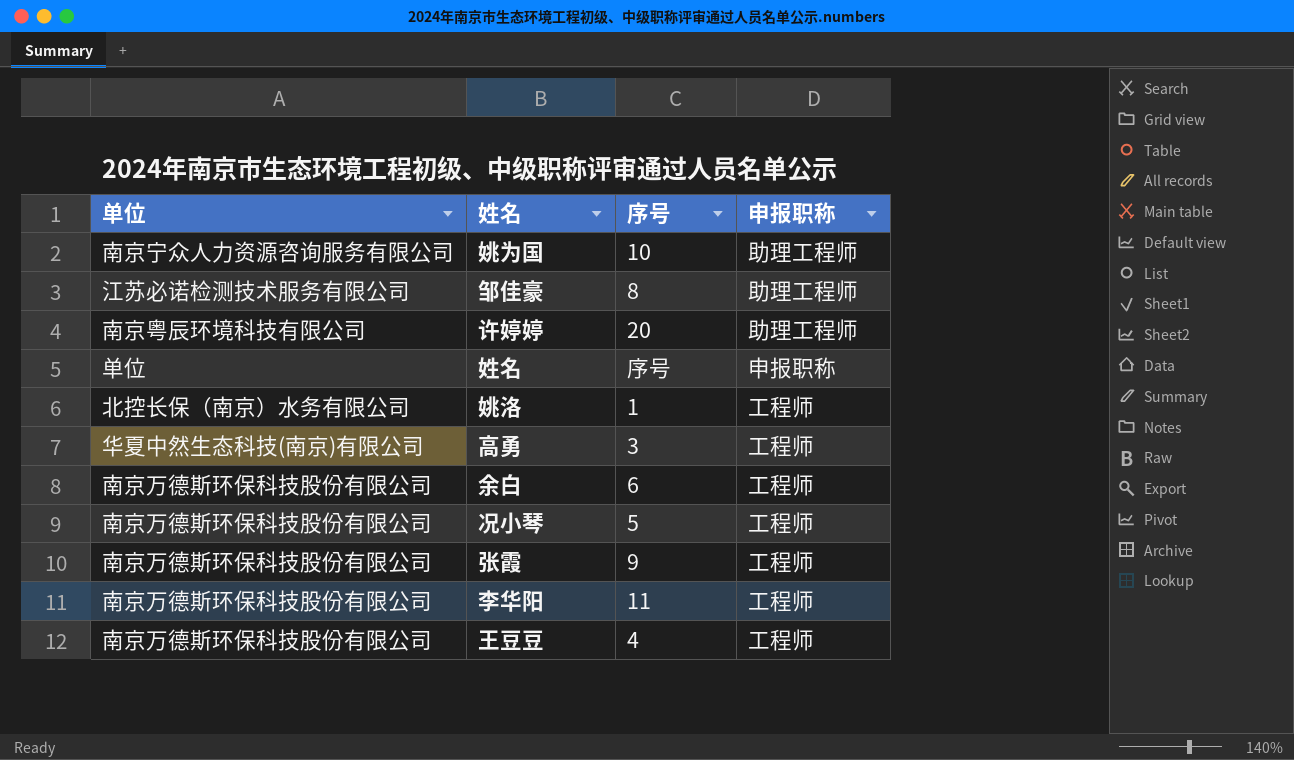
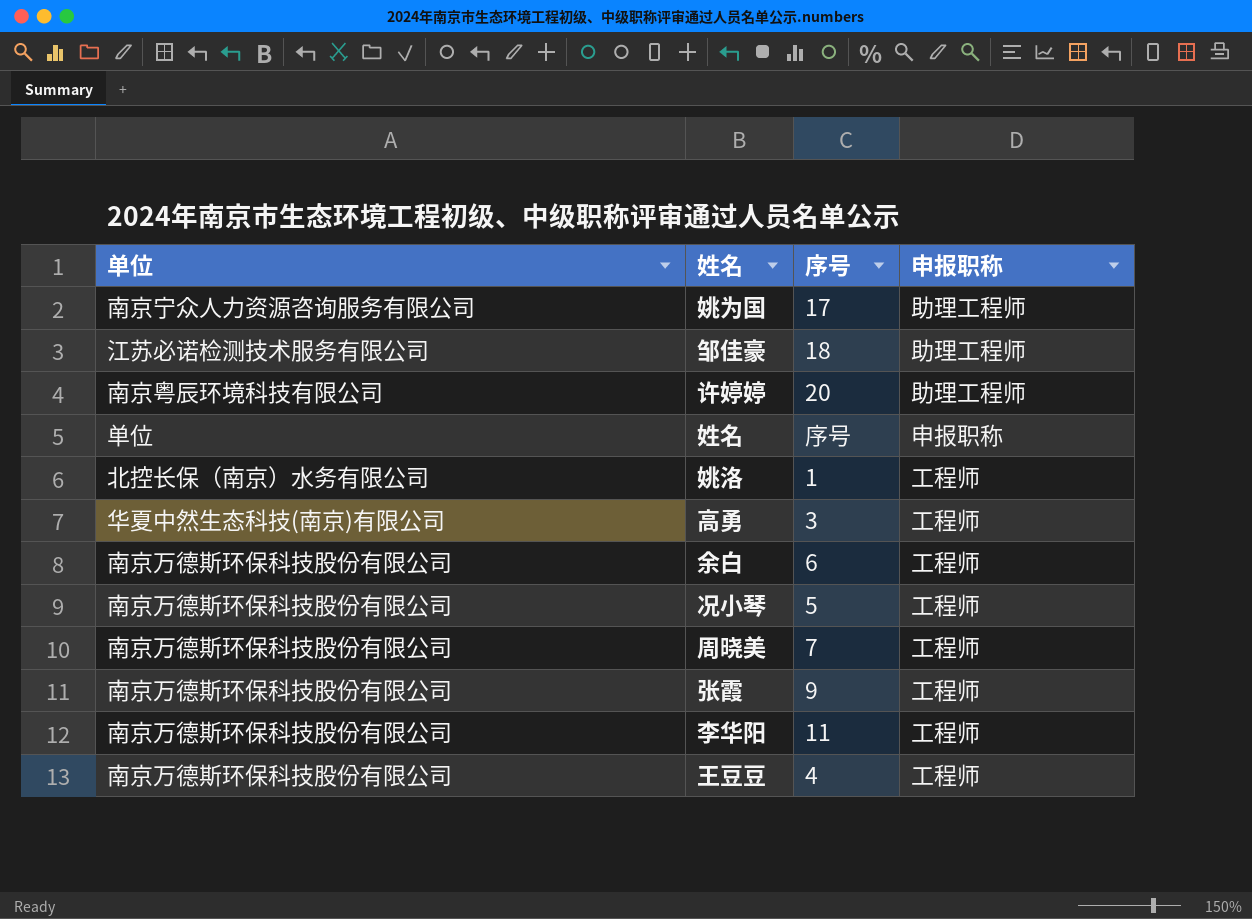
姚为国 | 序号: 10 -> 17
邹佳豪 | 序号: 8 -> 18
row 周晓美: none -> 南京万德斯环保科技股份有限公司 | 7 | 工程师

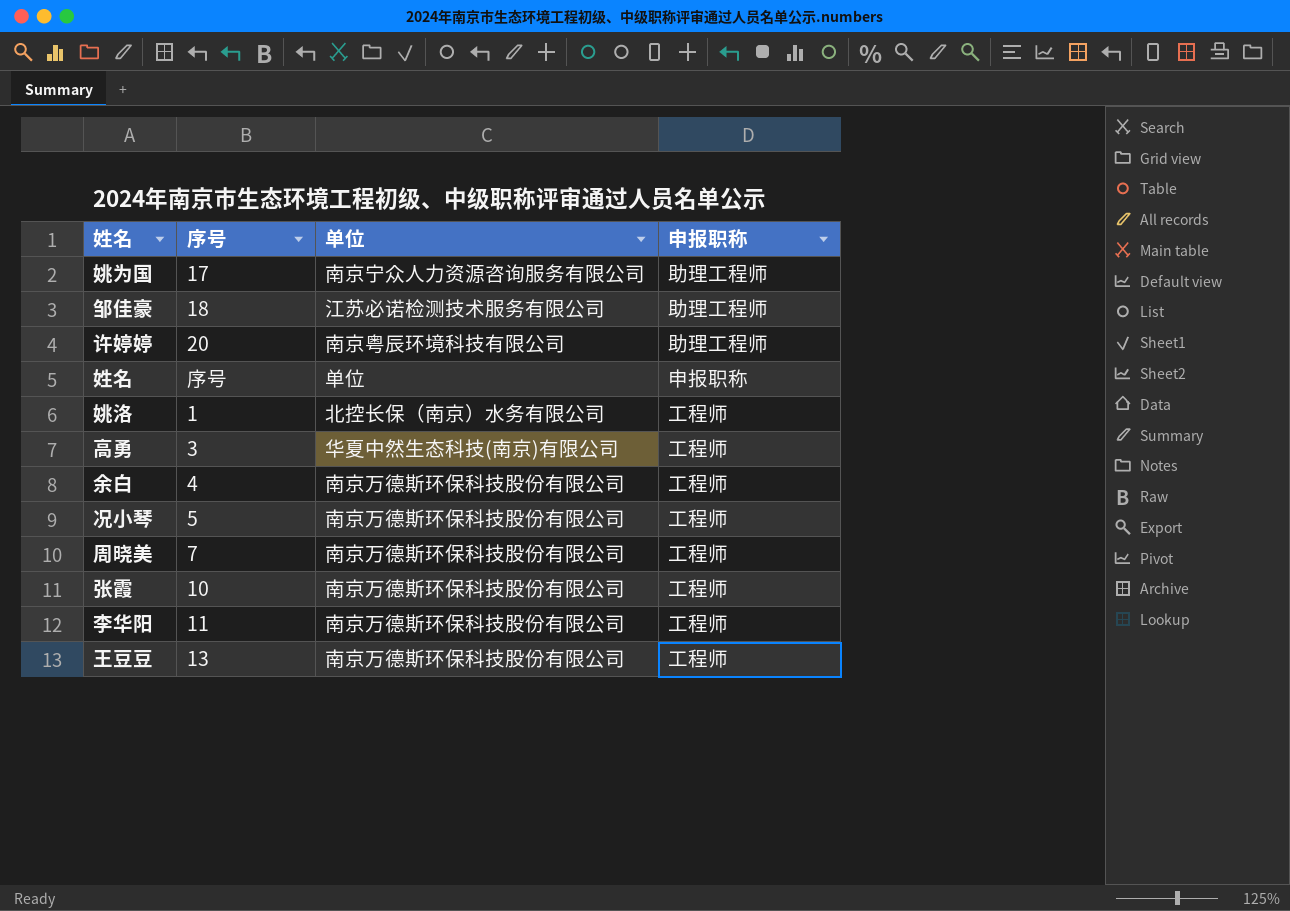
column 单位 | position: 1 -> 3
余白 | 序号: 6 -> 4
张霞 | 序号: 9 -> 10
王豆豆 | 序号: 4 -> 13

